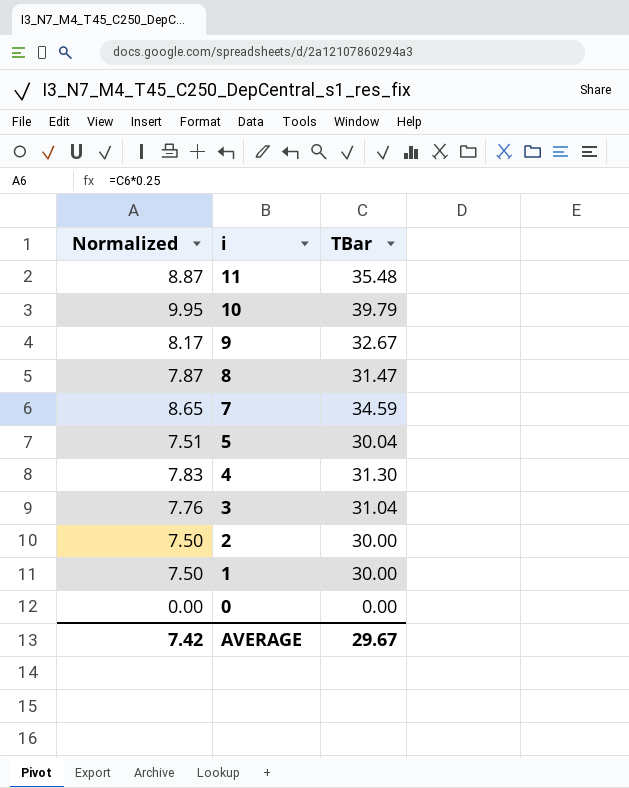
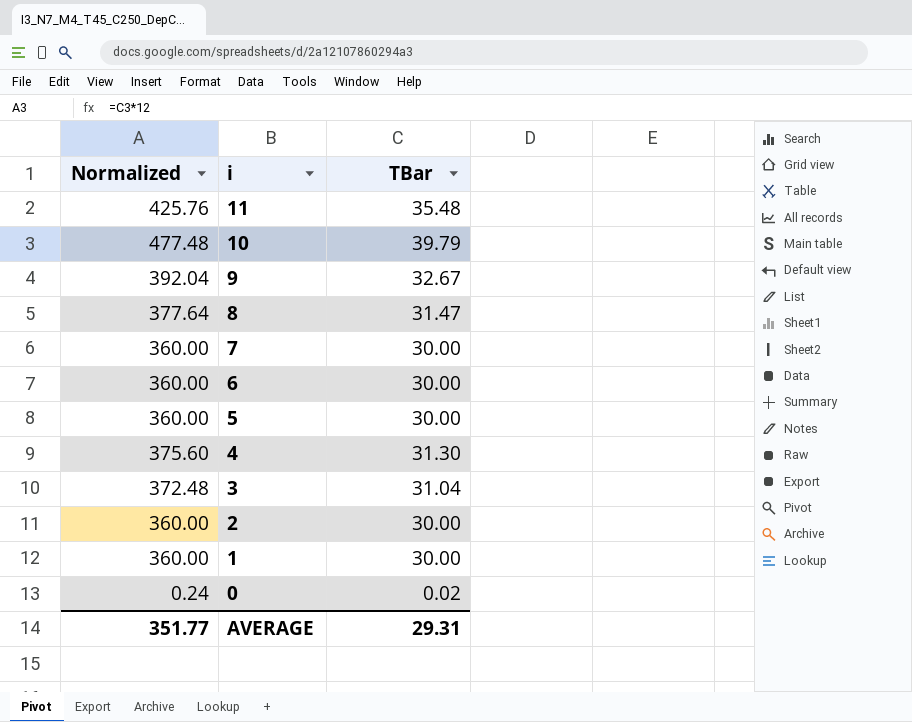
column Normalized | formula: [TBar] * 0.25 -> [TBar] * 12
7 | TBar: 34.59 -> 30.00
row 6: none -> 360.00 | 30.00
5 | TBar: 30.04 -> 30.00
0 | TBar: 0.00 -> 0.02
AVERAGE | Normalized: 7.42 -> 351.77
AVERAGE | TBar: 29.67 -> 29.31

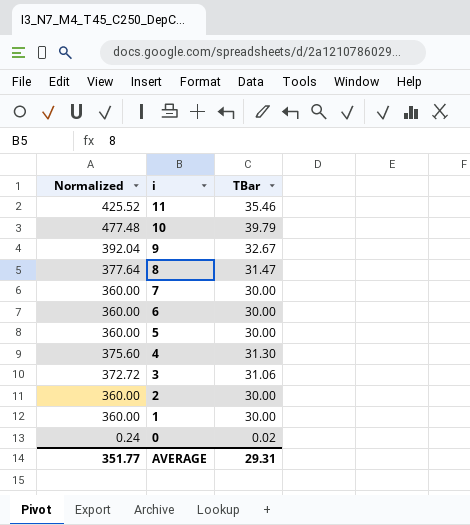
11 | Normalized: 425.76 -> 425.52
11 | TBar: 35.48 -> 35.46
3 | Normalized: 372.48 -> 372.72
3 | TBar: 31.04 -> 31.06

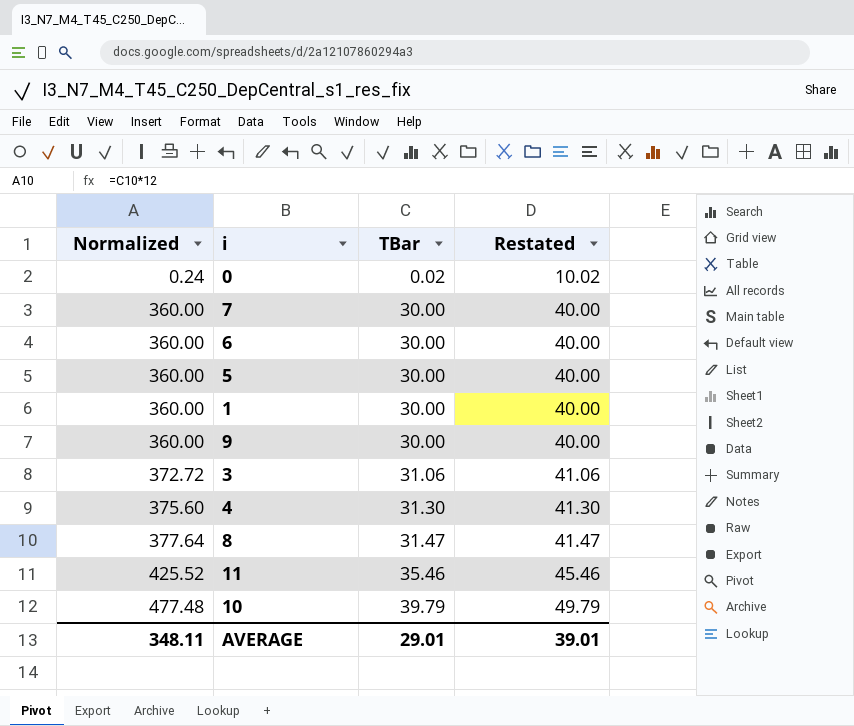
row order: i descending -> Normalized ascending
column Restated | formula: none -> [TBar] + 10
row 2: 360.00 | 30.00 -> none
9 | Normalized: 392.04 -> 360.00
9 | TBar: 32.67 -> 30.00
AVERAGE | Normalized: 351.77 -> 348.11
AVERAGE | TBar: 29.31 -> 29.01

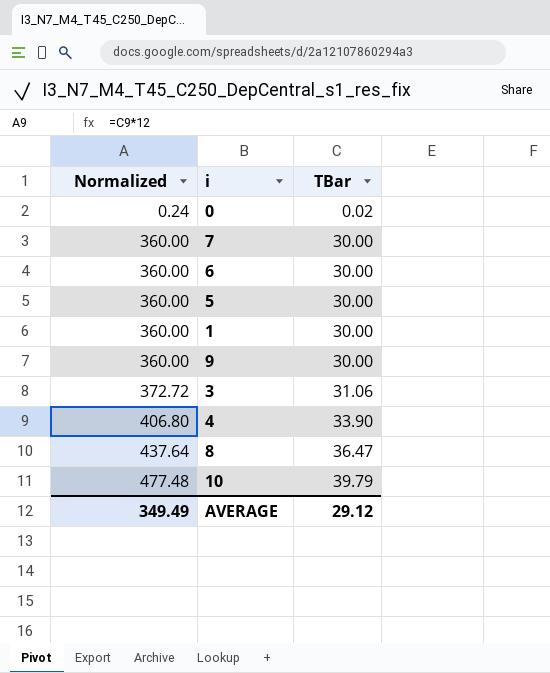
column Restated | formula: [TBar] + 10 -> none
row 11: 425.52 | 35.46 | 45.46 -> none
4 | Normalized: 375.60 -> 406.80
4 | TBar: 31.30 -> 33.90
8 | Normalized: 377.64 -> 437.64
8 | TBar: 31.47 -> 36.47
AVERAGE | Normalized: 348.11 -> 349.49
AVERAGE | TBar: 29.01 -> 29.12

